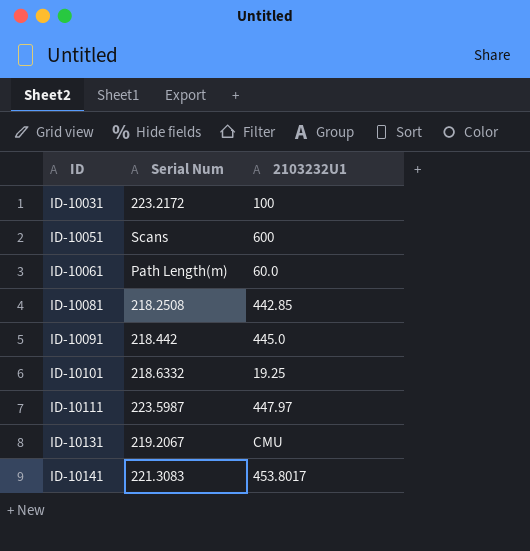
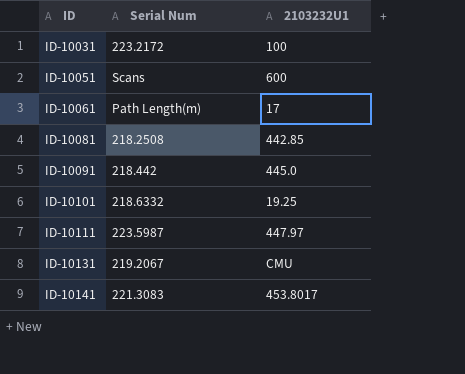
ID-10061 | 2103232U1: 60.0 -> 17

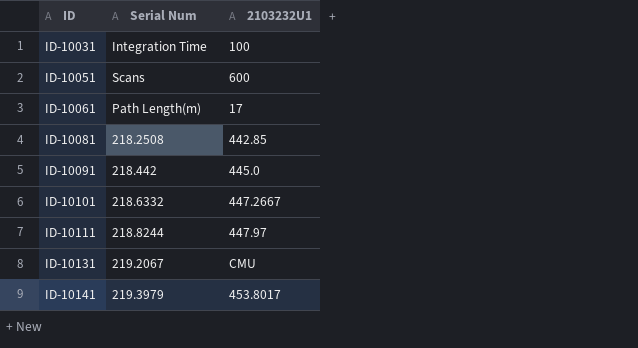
ID-10031 | Serial Num: 223.2172 -> Integration Time
ID-10101 | 2103232U1: 19.25 -> 447.2667
ID-10111 | Serial Num: 223.5987 -> 218.8244
ID-10141 | Serial Num: 221.3083 -> 219.3979

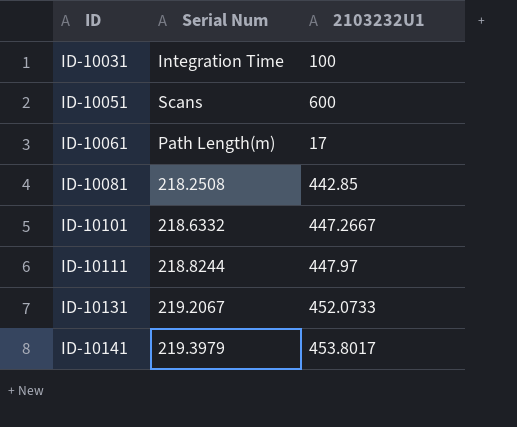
row ID-10091: 218.442 | 445.0 -> none
ID-10131 | 2103232U1: CMU -> 452.0733

